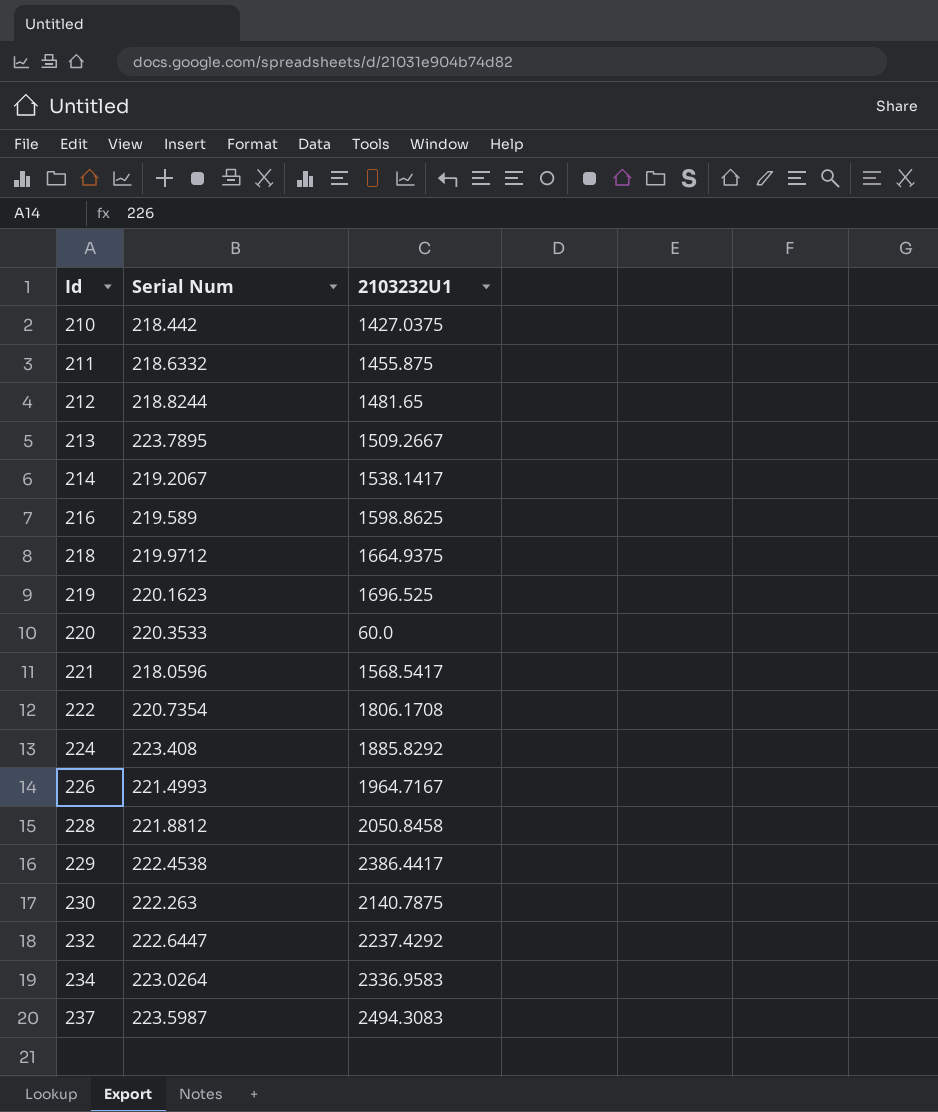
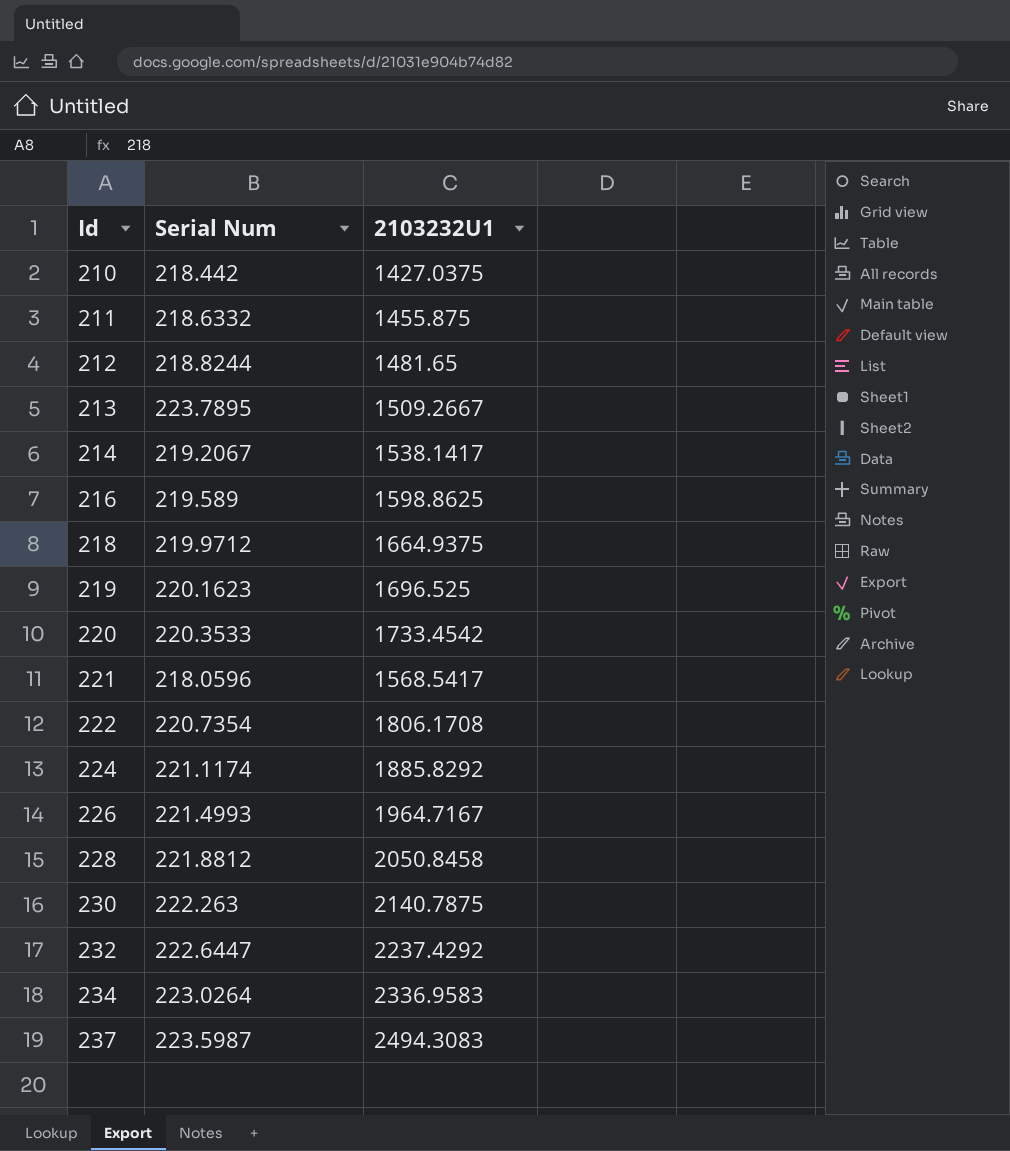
row 229: 222.4538 | 2386.4417 -> none
220 | 2103232U1: 60.0 -> 1733.4542
224 | Serial Num: 223.408 -> 221.1174

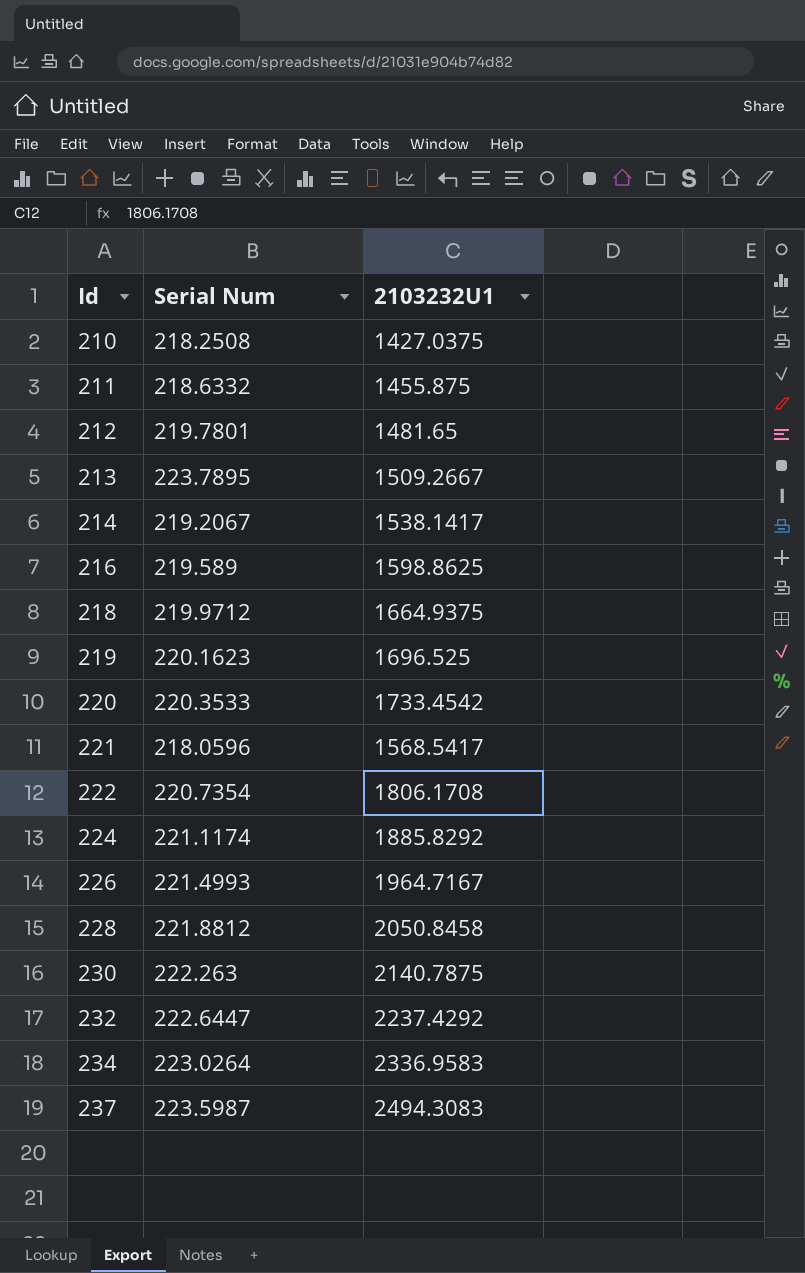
210 | Serial Num: 218.442 -> 218.2508
212 | Serial Num: 218.8244 -> 219.7801

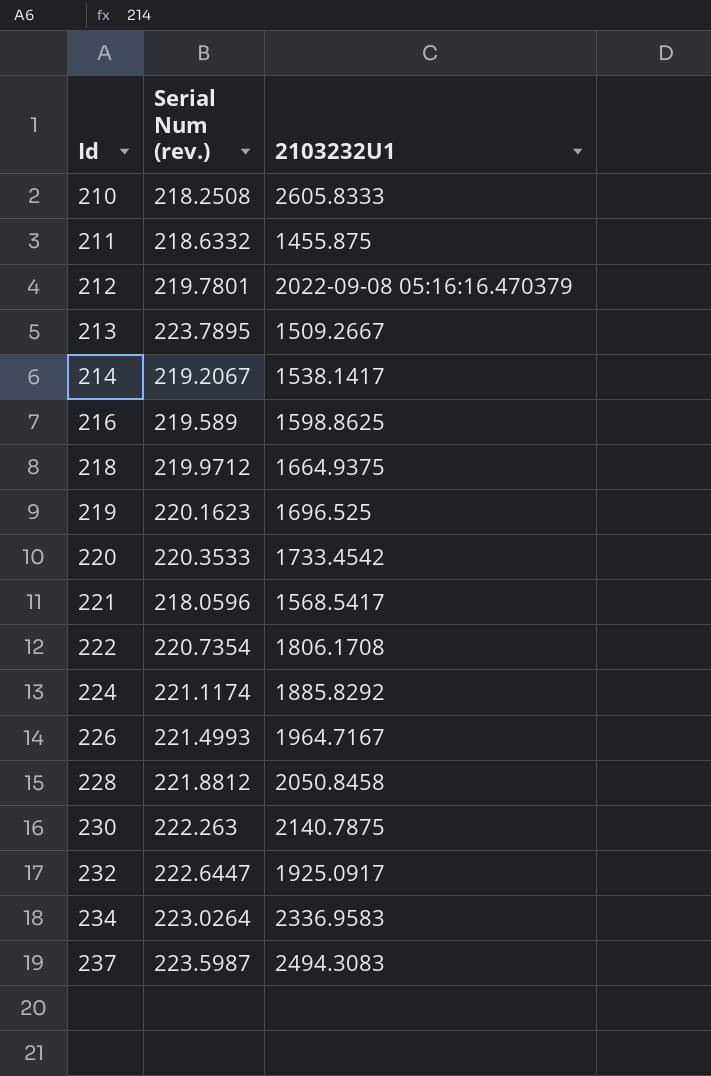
column name: Serial Num -> Serial Num (rev.)
210 | 2103232U1: 1427.0375 -> 2605.8333
212 | 2103232U1: 1481.65 -> 2022-09-08 05:16:16.470379
232 | 2103232U1: 2237.4292 -> 1925.0917

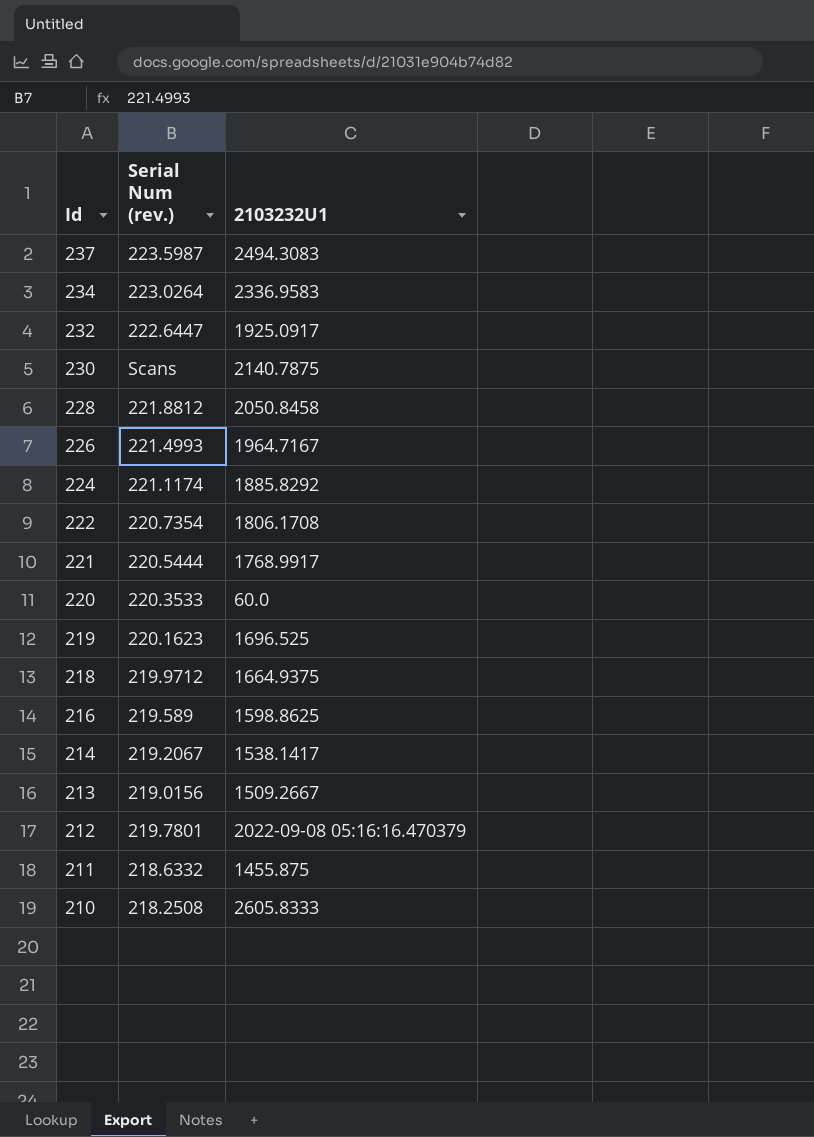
row order: Id ascending -> Id descending
230 | Serial Num (rev.): 222.263 -> Scans
221 | Serial Num (rev.): 218.0596 -> 220.5444
221 | 2103232U1: 1568.5417 -> 1768.9917
220 | 2103232U1: 1733.4542 -> 60.0
213 | Serial Num (rev.): 223.7895 -> 219.0156

